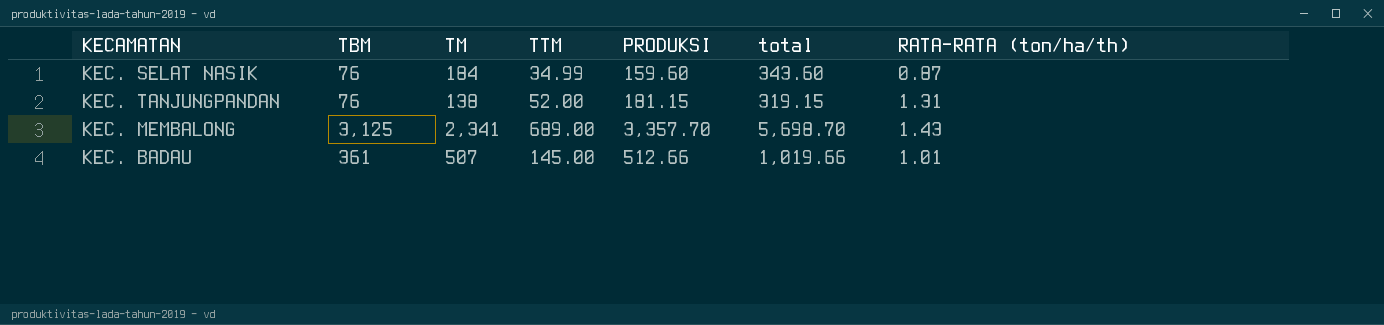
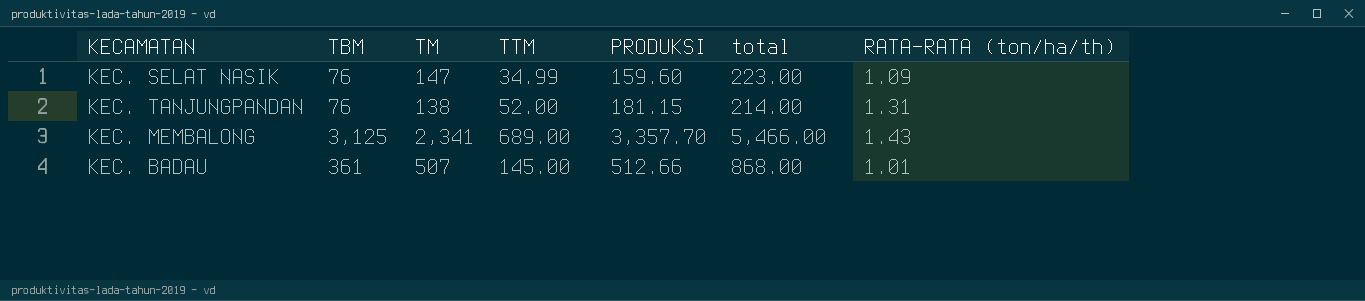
column total | formula: [TM] + [PRODUKSI] -> [TBM] + [TM]
KEC. SELAT NASIK | TM: 184 -> 147
KEC. SELAT NASIK | RATA-RATA (ton/ha/th): 0.87 -> 1.09

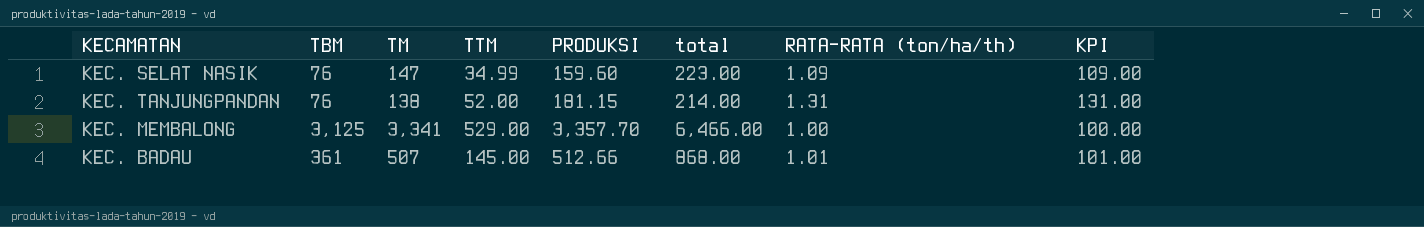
column KPI | formula: none -> [RATA-RATA (ton/ha/th)] * 100
KEC. MEMBALONG | TM: 2,341 -> 3,341
KEC. MEMBALONG | TTM: 689.00 -> 529.00
KEC. MEMBALONG | total: 5,466.00 -> 6,466.00
KEC. MEMBALONG | RATA-RATA (ton/ha/th): 1.43 -> 1.00

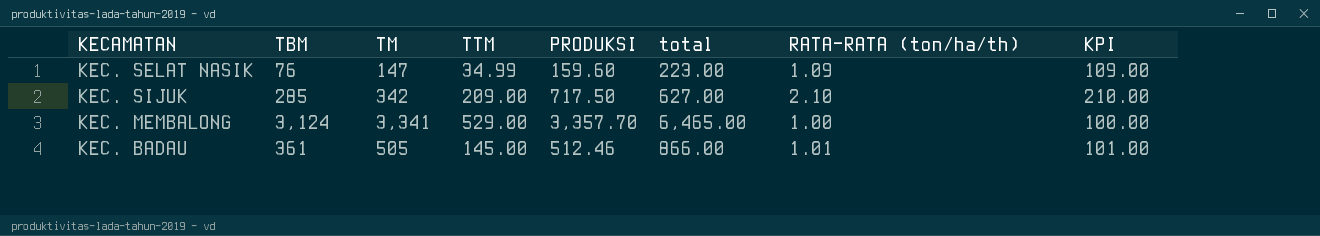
row KEC. TANJUNGPANDAN: 76 | 138 | 52.00 | 181.15 | 214.00 | 1.31 | 131.00 -> none
row KEC. SIJUK: none -> 285 | 342 | 209.00 | 717.50 | 627.00 | 2.10 | 210.00
KEC. MEMBALONG | TBM: 3,125 -> 3,124
KEC. MEMBALONG | total: 6,466.00 -> 6,465.00
KEC. BADAU | TM: 507 -> 505
KEC. BADAU | PRODUKSI: 512.66 -> 512.46
KEC. BADAU | total: 868.00 -> 866.00

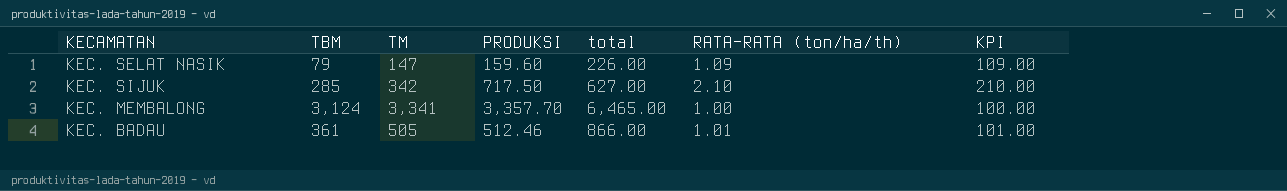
column TTM | position: 4 -> none
KEC. SELAT NASIK | TBM: 76 -> 79
KEC. SELAT NASIK | total: 223.00 -> 226.00

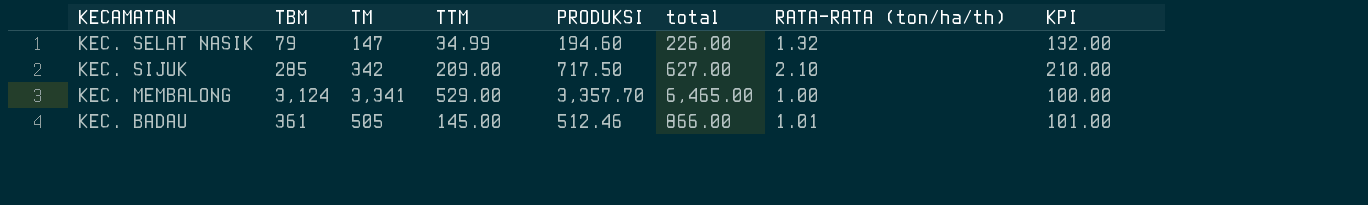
column TTM | position: none -> 4
KEC. SELAT NASIK | PRODUKSI: 159.60 -> 194.60
KEC. SELAT NASIK | RATA-RATA (ton/ha/th): 1.09 -> 1.32
KEC. SELAT NASIK | KPI: 109.00 -> 132.00

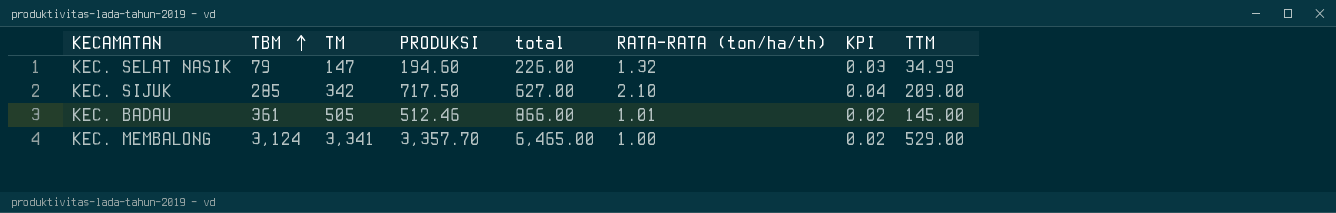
row order: none -> TBM ascending
column KPI | formula: [RATA-RATA (ton/ha/th)] * 100 -> [RATA-RATA (ton/ha/th)] * 0.02
column TTM | position: 4 -> 8

